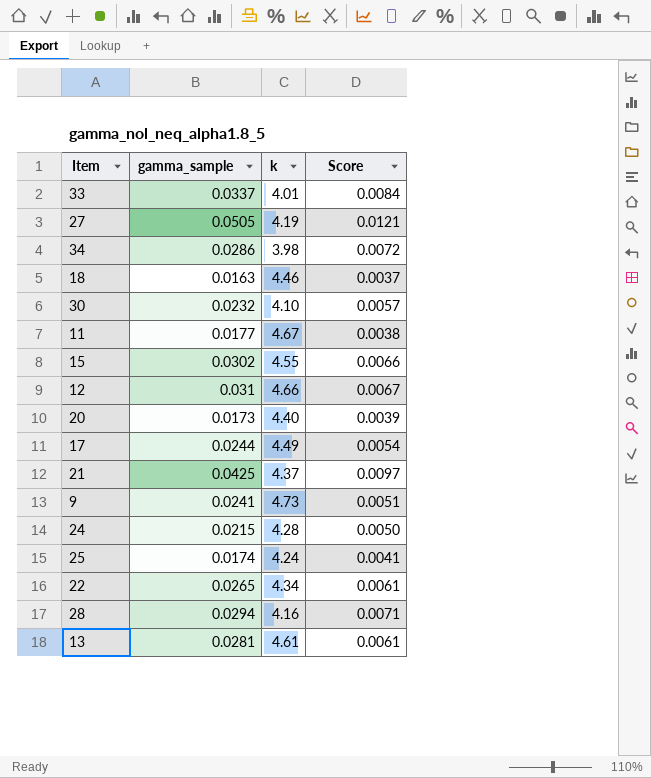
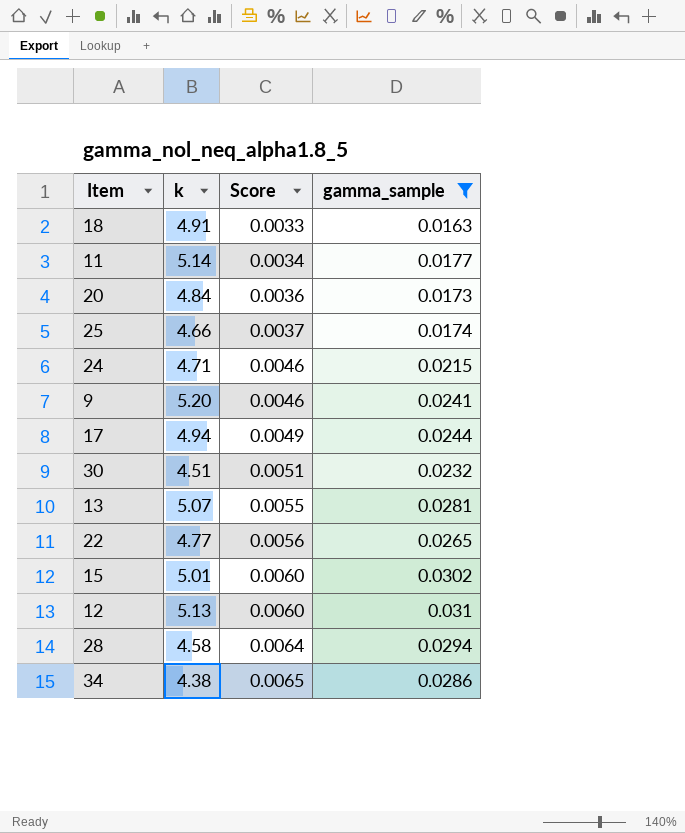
filter: none -> gamma_sample <= 0.031
row order: none -> Score ascending
column gamma_sample | position: 2 -> 4
18 | k: 4.46 -> 4.91
18 | Score: 0.0037 -> 0.0033
11 | k: 4.67 -> 5.14
11 | Score: 0.0038 -> 0.0034
20 | k: 4.40 -> 4.84
20 | Score: 0.0039 -> 0.0036
25 | k: 4.24 -> 4.66
25 | Score: 0.0041 -> 0.0037
24 | k: 4.28 -> 4.71
24 | Score: 0.0050 -> 0.0046
9 | k: 4.73 -> 5.20
9 | Score: 0.0051 -> 0.0046
17 | k: 4.49 -> 4.94
17 | Score: 0.0054 -> 0.0049
30 | k: 4.10 -> 4.51
30 | Score: 0.0057 -> 0.0051
13 | k: 4.61 -> 5.07
13 | Score: 0.0061 -> 0.0055
22 | k: 4.34 -> 4.77
22 | Score: 0.0061 -> 0.0056
15 | k: 4.55 -> 5.01
15 | Score: 0.0066 -> 0.0060
12 | k: 4.66 -> 5.13
12 | Score: 0.0067 -> 0.0060
28 | k: 4.16 -> 4.58
28 | Score: 0.0071 -> 0.0064
34 | k: 3.98 -> 4.38
34 | Score: 0.0072 -> 0.0065

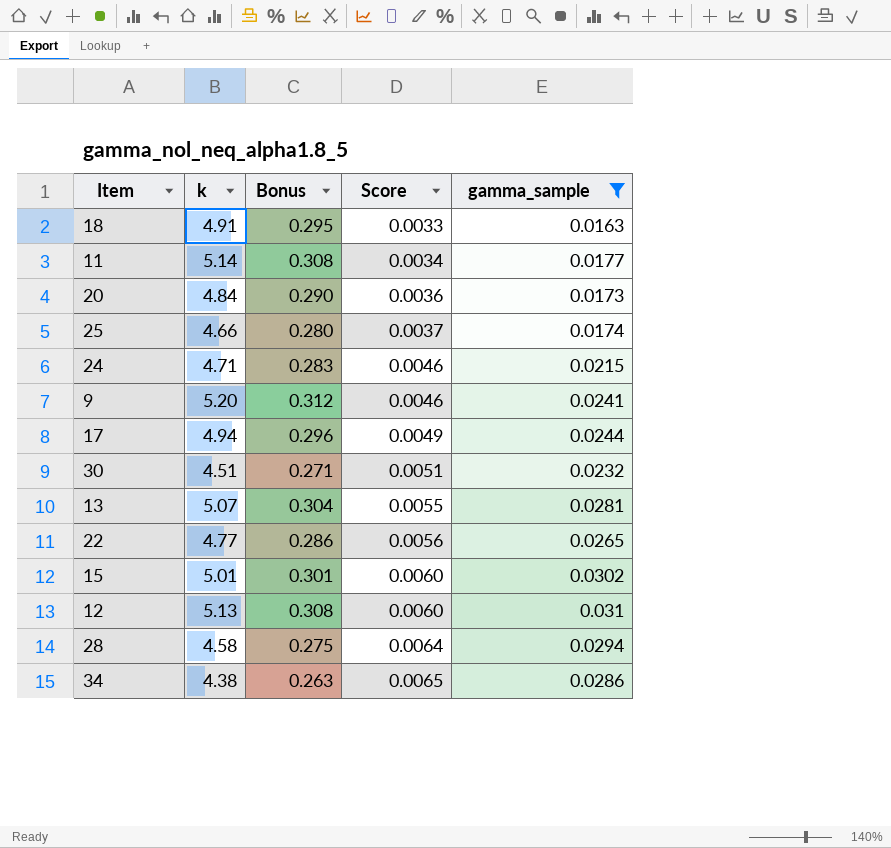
column Bonus | formula: none -> [k] * 0.06

